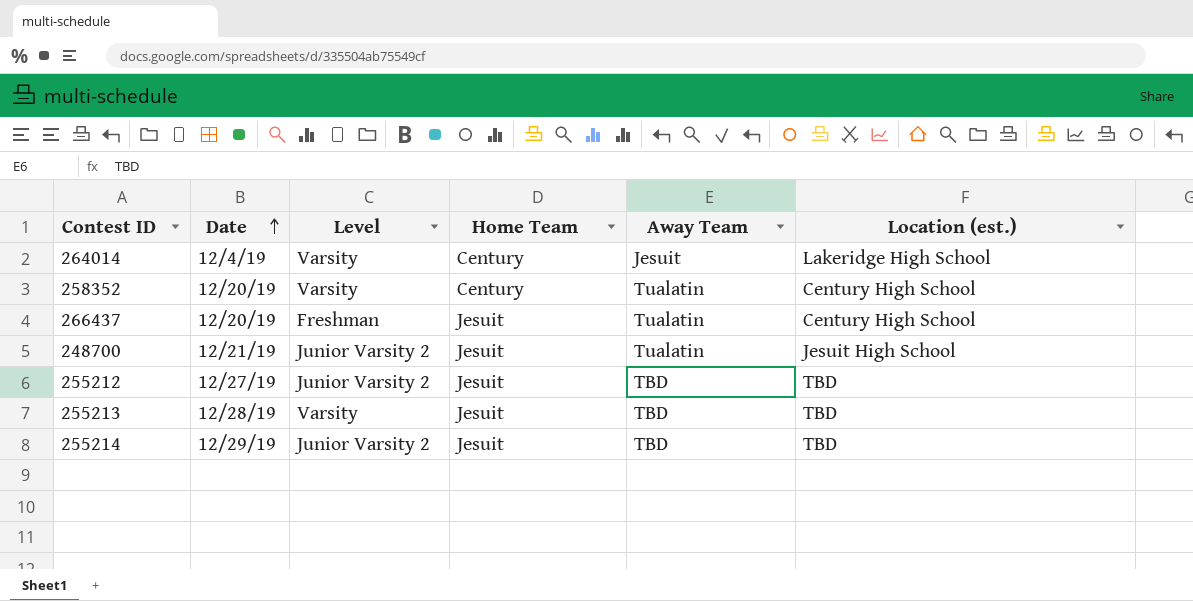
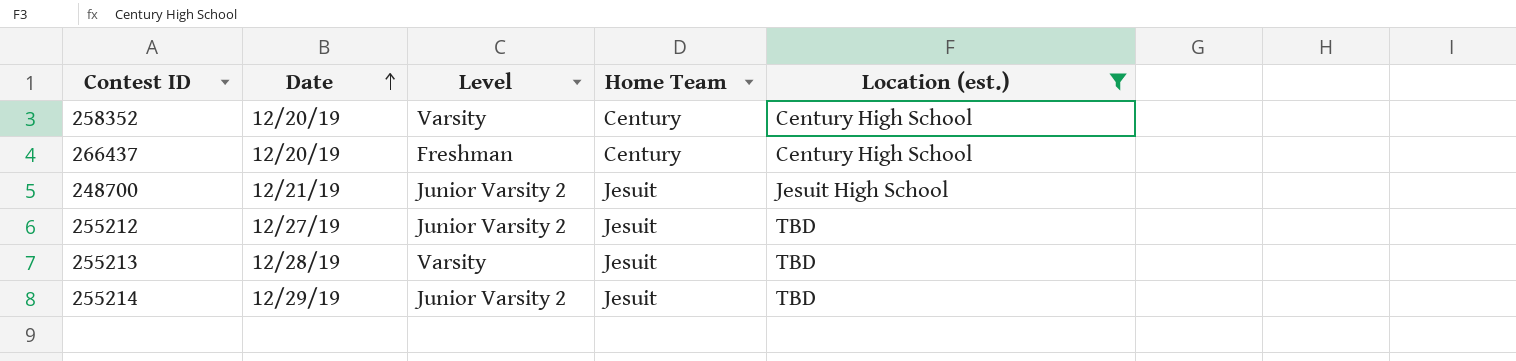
filter: none -> Location (est.) != Lakeridge High School
column Away Team | position: 5 -> none
266437 | Home Team: Jesuit -> Century

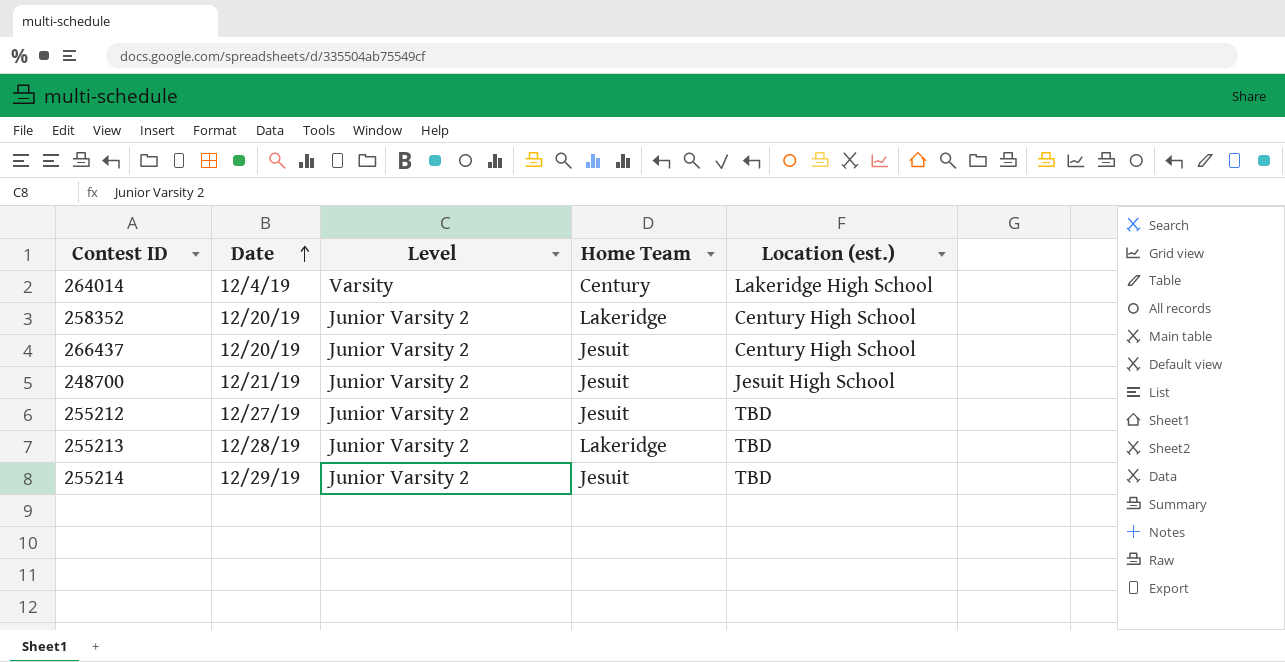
filter: Location (est.) != Lakeridge High School -> none
258352 | Level: Varsity -> Junior Varsity 2
258352 | Home Team: Century -> Lakeridge
266437 | Level: Freshman -> Junior Varsity 2
266437 | Home Team: Century -> Jesuit
255213 | Level: Varsity -> Junior Varsity 2
255213 | Home Team: Jesuit -> Lakeridge

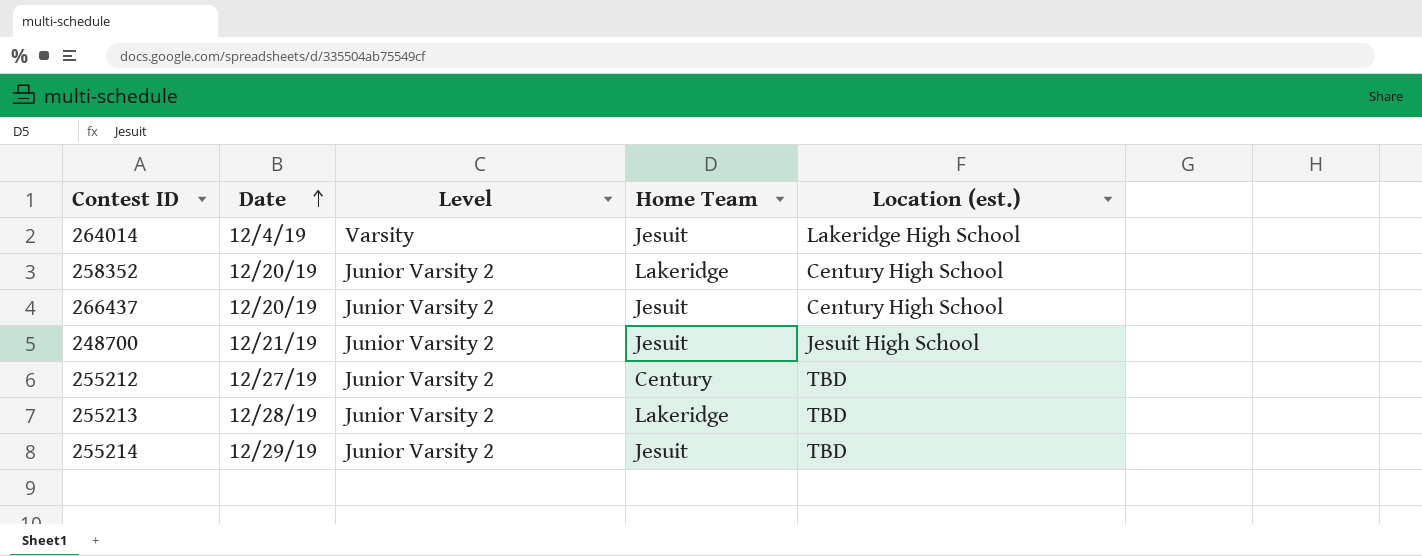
264014 | Home Team: Century -> Jesuit
255212 | Home Team: Jesuit -> Century

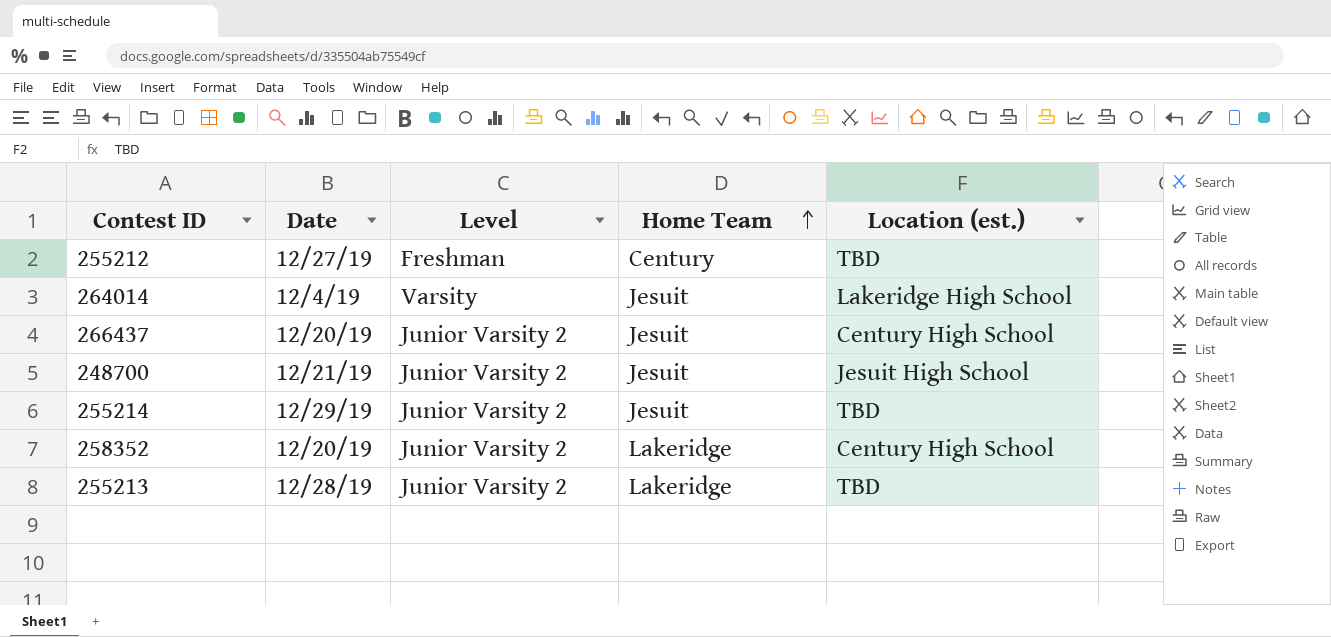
row order: Date ascending -> Home Team ascending
255212 | Level: Junior Varsity 2 -> Freshman

